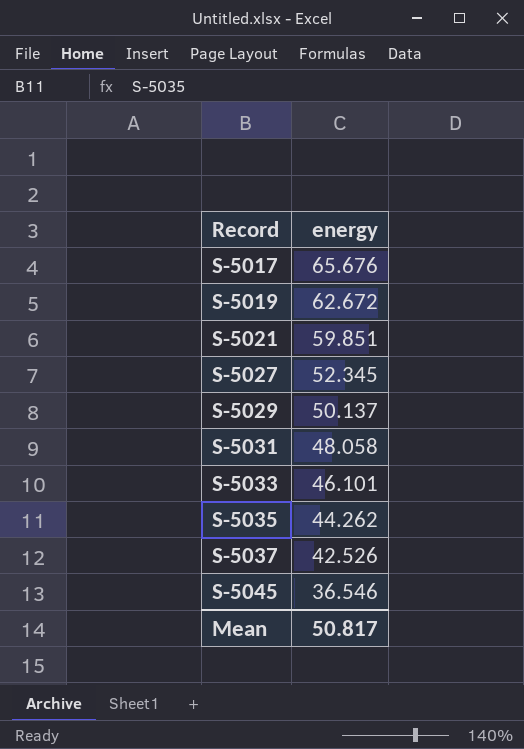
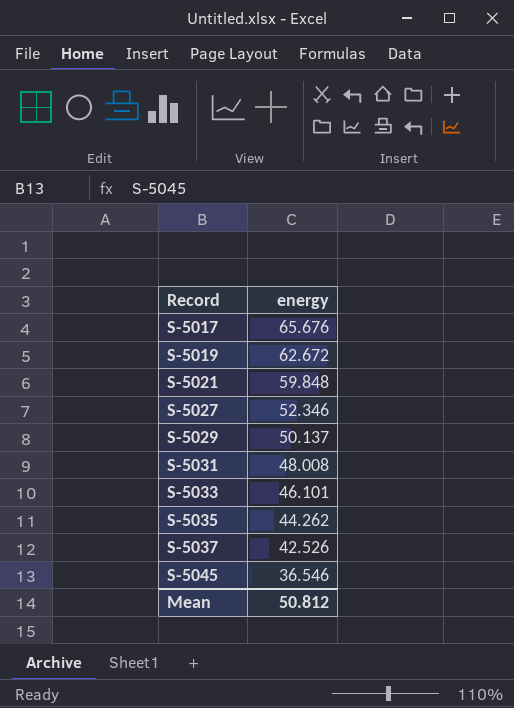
S-5021 | energy: 59.851 -> 59.848
S-5027 | energy: 52.345 -> 52.346
S-5031 | energy: 48.058 -> 48.008
Mean | energy: 50.817 -> 50.812

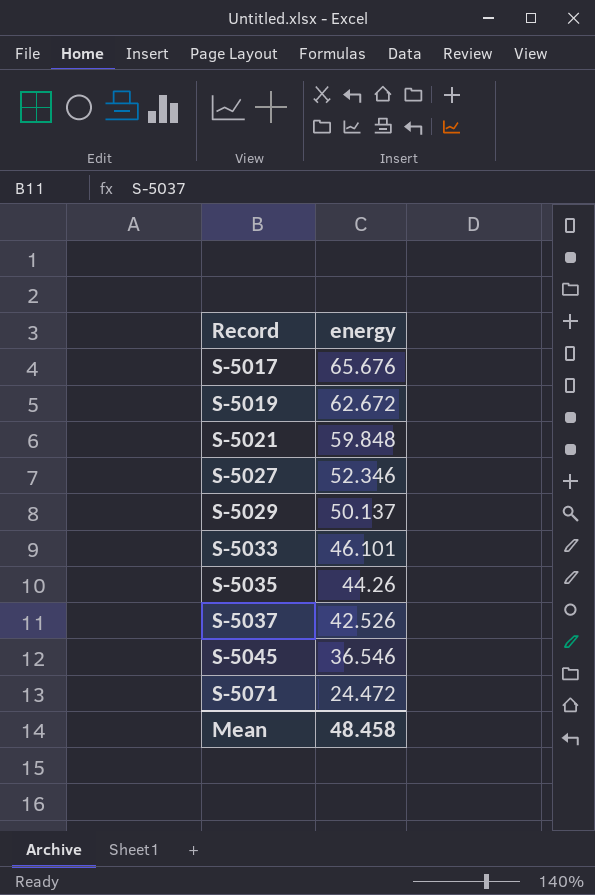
row S-5031: 48.008 -> none
S-5035 | energy: 44.262 -> 44.26
row S-5071: none -> 24.472
Mean | energy: 50.812 -> 48.458

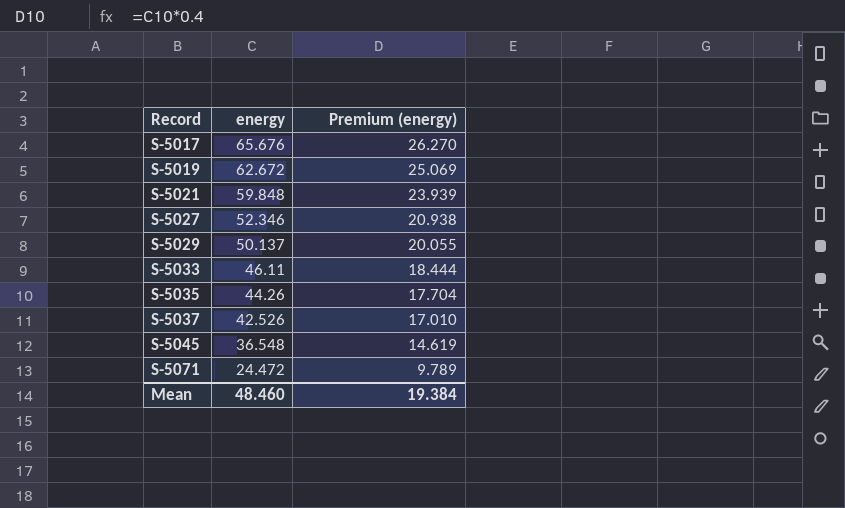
column Premium (energy) | formula: none -> [energy] * 0.4
S-5033 | energy: 46.101 -> 46.11
S-5045 | energy: 36.546 -> 36.548
Mean | energy: 48.458 -> 48.460

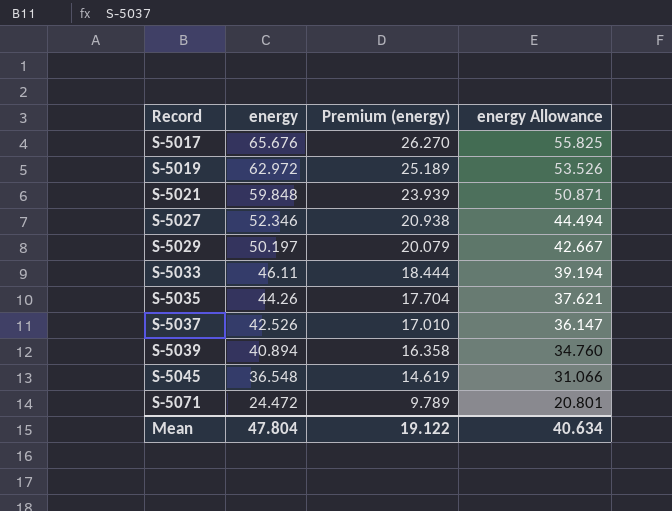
column energy Allowance | formula: none -> [energy] * 0.85
S-5019 | energy: 62.672 -> 62.972
S-5019 | Premium (energy): 25.069 -> 25.189
S-5029 | energy: 50.137 -> 50.197
S-5029 | Premium (energy): 20.055 -> 20.079
row S-5039: none -> 40.894 | 16.358 | 34.760
Mean | energy: 48.460 -> 47.804
Mean | Premium (energy): 19.384 -> 19.122

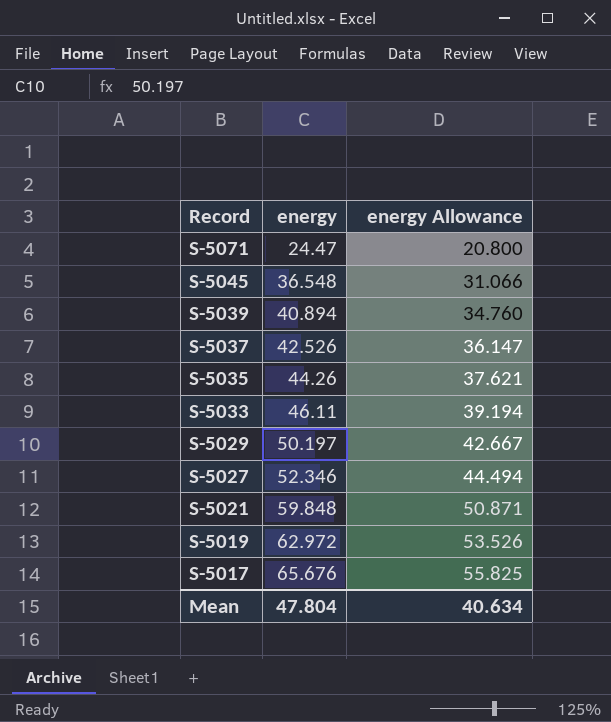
row order: Record ascending -> Record descending
column Premium (energy) | formula: [energy] * 0.4 -> none
S-5071 | energy: 24.472 -> 24.47
S-5071 | energy Allowance: 20.801 -> 20.800

